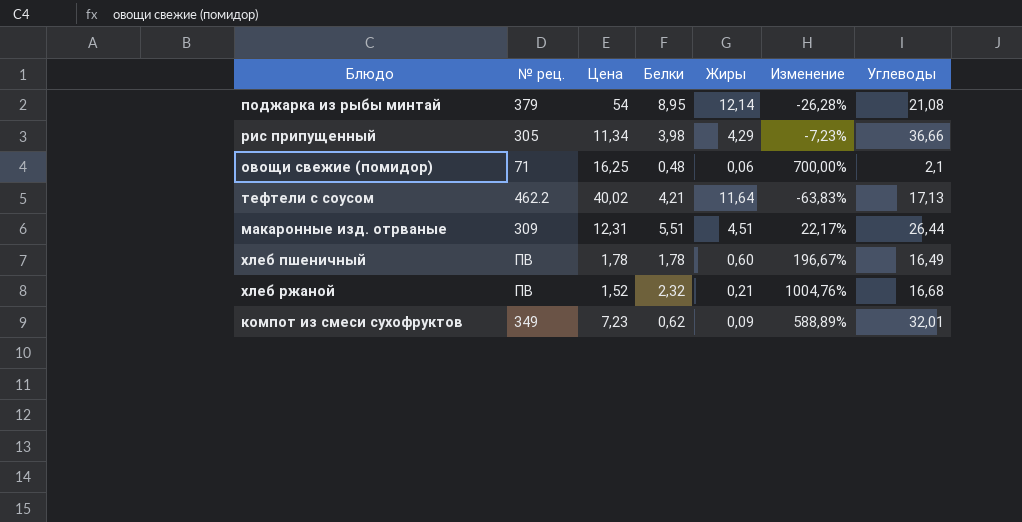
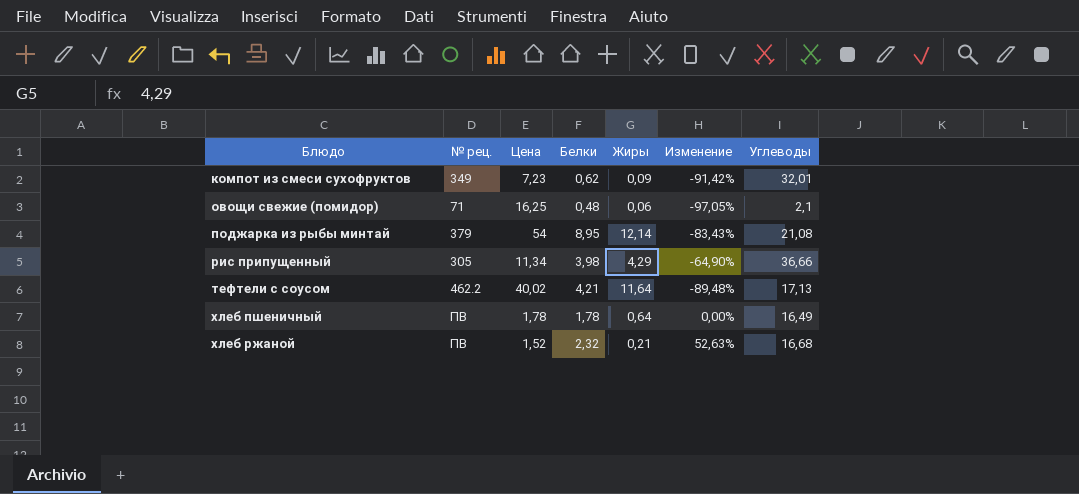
row order: none -> Блюдо ascending
column Изменение | formula: ([Белки] - [Жиры]) / [Жиры] -> ([Белки] - [Цена]) / [Цена]
row макаронные изд. отрваные: 309 | 12,31 | 5,51 | 4,51 | 22,17% | 26,44 -> none
хлеб пшеничный | Жиры: 0,60 -> 0,64

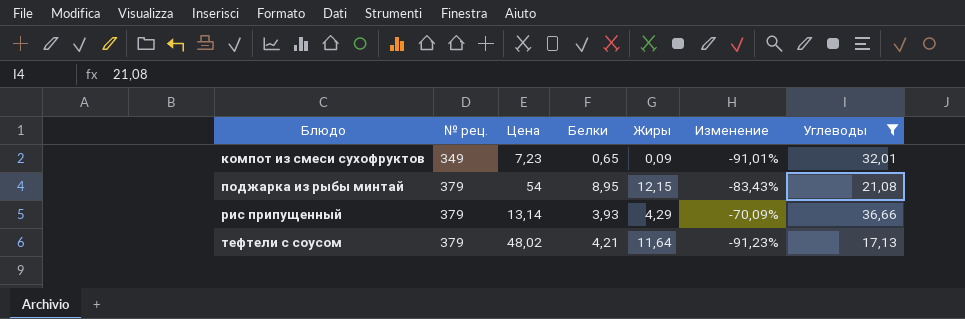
filter: none -> Углеводы >= 17,13
компот из смеси сухофруктов | Белки: 0,62 -> 0,65
компот из смеси сухофруктов | Изменение: -91,42% -> -91,01%
поджарка из рыбы минтай | Жиры: 12,14 -> 12,15
рис припущенный | № рец.: 305 -> 379
рис припущенный | Цена: 11,34 -> 13,14
рис припущенный | Белки: 3,98 -> 3,93
рис припущенный | Изменение: -64,90% -> -70,09%
тефтели с соусом | № рец.: 462.2 -> 379
тефтели с соусом | Цена: 40,02 -> 48,02
тефтели с соусом | Изменение: -89,48% -> -91,23%

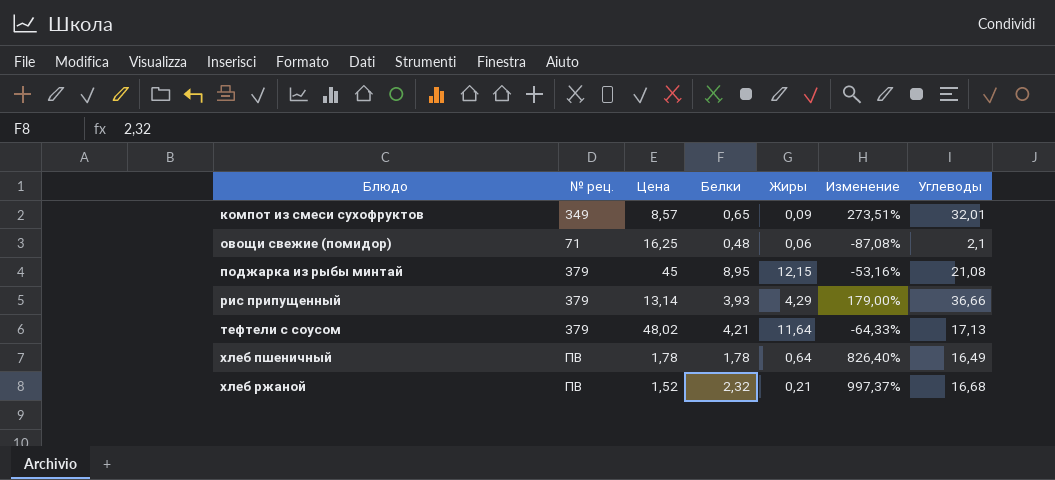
filter: Углеводы >= 17,13 -> none
column Изменение | formula: ([Белки] - [Цена]) / [Цена] -> ([Углеводы] - [Цена]) / [Цена]
компот из смеси сухофруктов | Цена: 7,23 -> 8,57
поджарка из рыбы минтай | Цена: 54 -> 45

